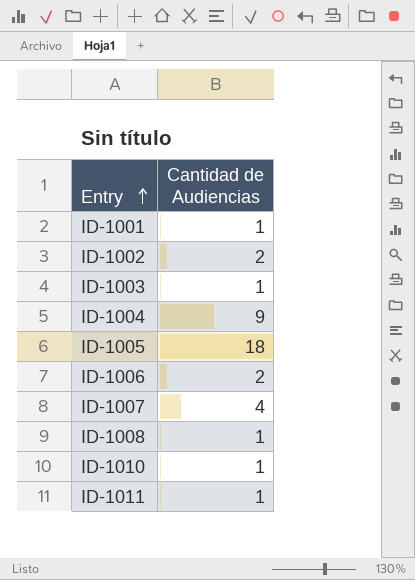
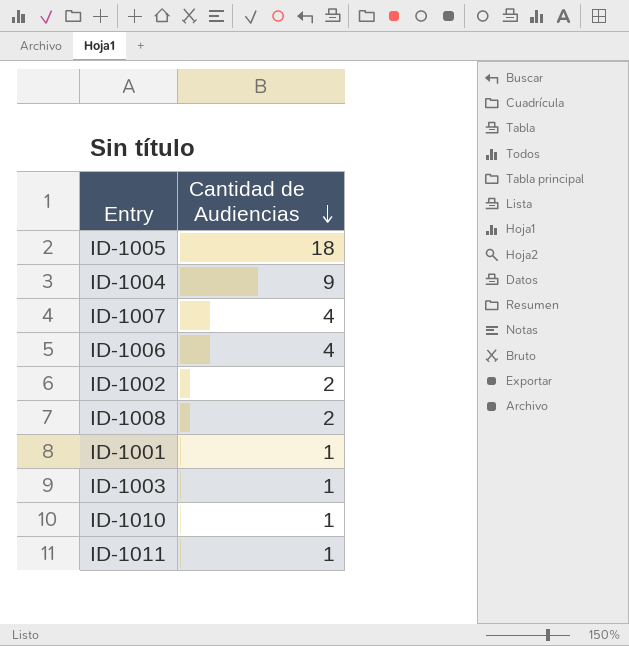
row order: Entry ascending -> Cantidad de Audiencias descending
ID-1006 | Cantidad de Audiencias: 2 -> 4
ID-1008 | Cantidad de Audiencias: 1 -> 2

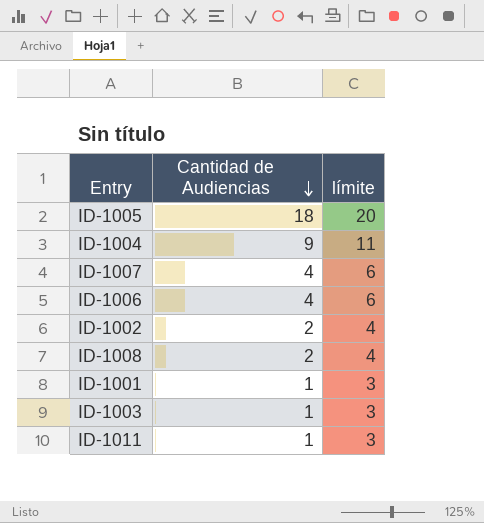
column límite | formula: none -> [Cantidad de Audiencias] + 2
row ID-1010: 1 -> none

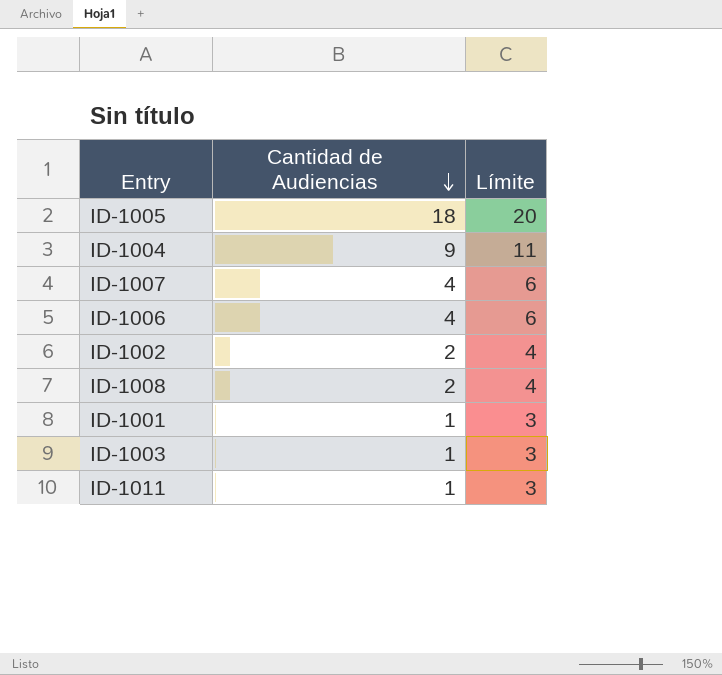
column name: límite -> Límite

